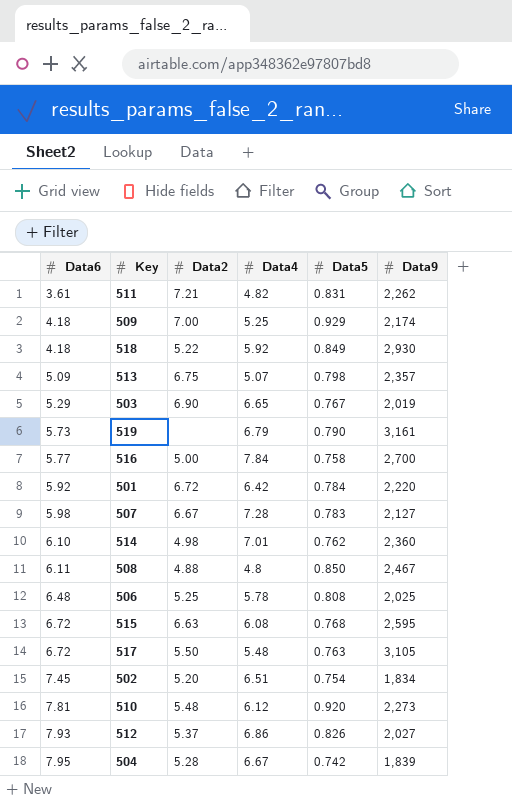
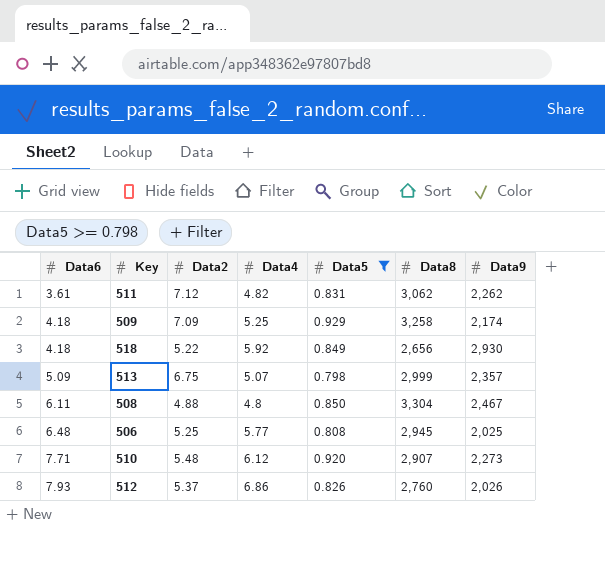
filter: none -> Data5 >= 0.798
column Data8 | position: none -> 6
511 | Data2: 7.21 -> 7.12
509 | Data2: 7.00 -> 7.09
506 | Data4: 5.78 -> 5.77
510 | Data6: 7.81 -> 7.71
512 | Data9: 2,027 -> 2,026

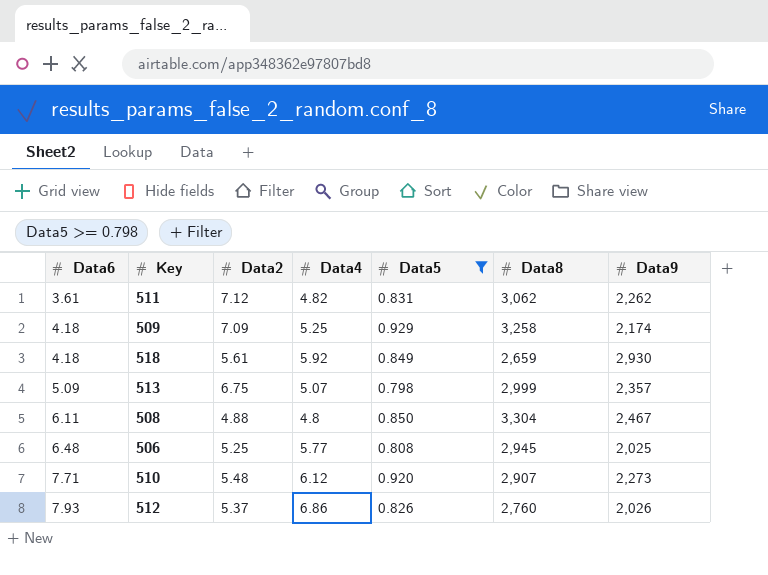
518 | Data2: 5.22 -> 5.61
518 | Data8: 2,656 -> 2,659

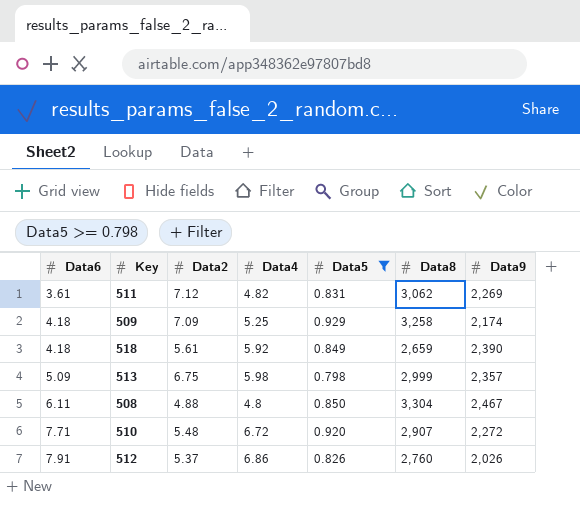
row 506: 6.48 | 5.25 | 5.77 | 0.808 | 2,945 | 2,025 -> none
511 | Data9: 2,262 -> 2,269
518 | Data9: 2,930 -> 2,390
513 | Data4: 5.07 -> 5.98
510 | Data4: 6.12 -> 6.72
510 | Data9: 2,273 -> 2,272
512 | Data6: 7.93 -> 7.91

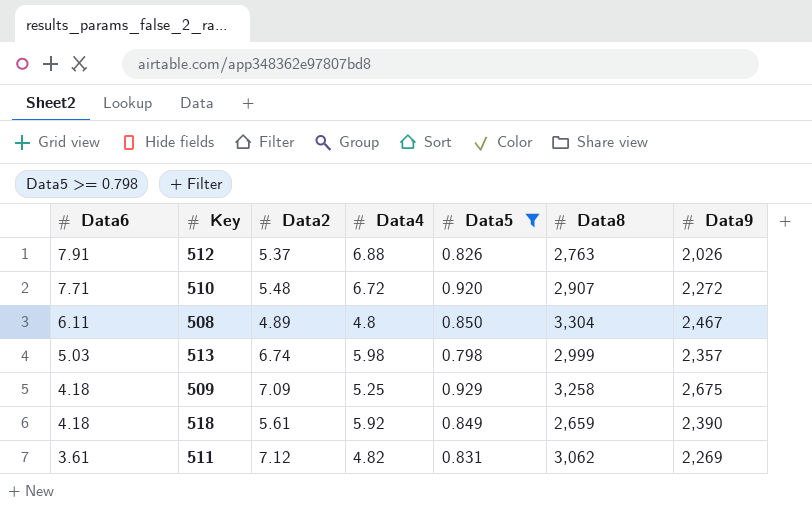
row order: Data6 ascending -> Data6 descending
512 | Data4: 6.86 -> 6.88
512 | Data8: 2,760 -> 2,763
508 | Data2: 4.88 -> 4.89
513 | Data6: 5.09 -> 5.03
513 | Data2: 6.75 -> 6.74
509 | Data9: 2,174 -> 2,675

